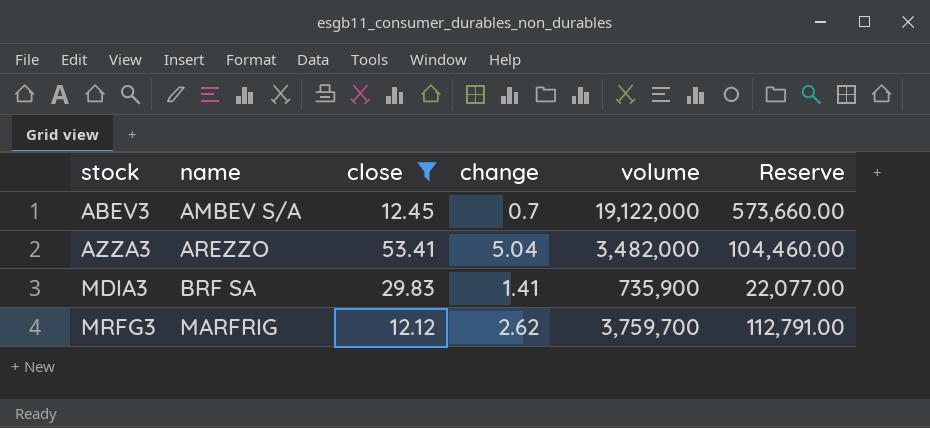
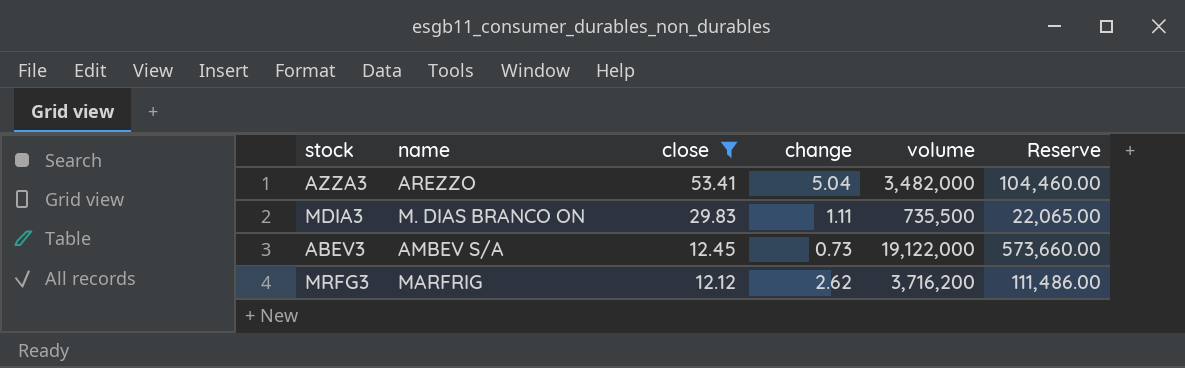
row order: stock ascending -> close descending
MDIA3 | name: BRF SA -> M. DIAS BRANCO ON
MDIA3 | change: 1.41 -> 1.11
MDIA3 | volume: 735,900 -> 735,500
MDIA3 | Reserve: 22,077.00 -> 22,065.00
ABEV3 | change: 0.7 -> 0.73
MRFG3 | volume: 3,759,700 -> 3,716,200
MRFG3 | Reserve: 112,791.00 -> 111,486.00

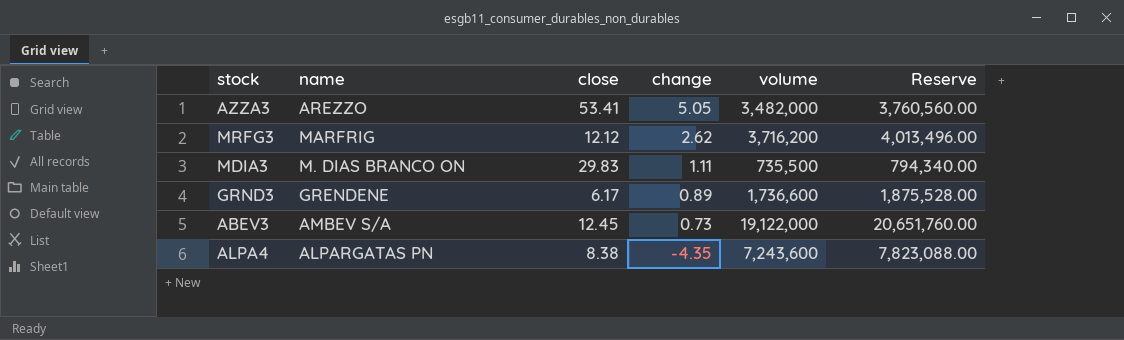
filter: close >= 12.12 -> none
row order: close descending -> change descending
column Reserve | formula: [volume] * 0.03 -> [volume] * 1.08
AZZA3 | change: 5.04 -> 5.05

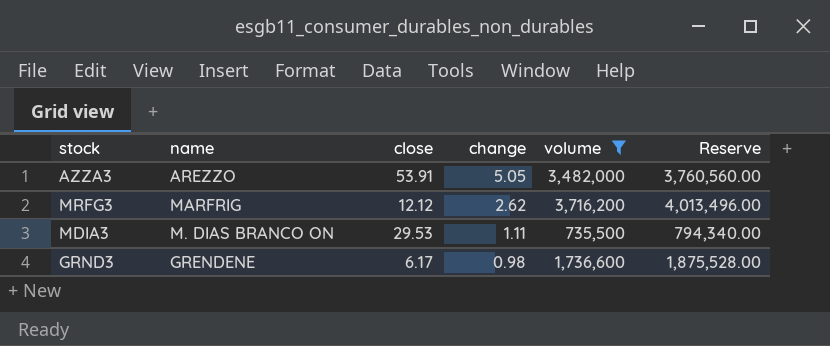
filter: none -> volume <= 3,716,200
AZZA3 | close: 53.41 -> 53.91
MDIA3 | close: 29.83 -> 29.53
GRND3 | change: 0.89 -> 0.98

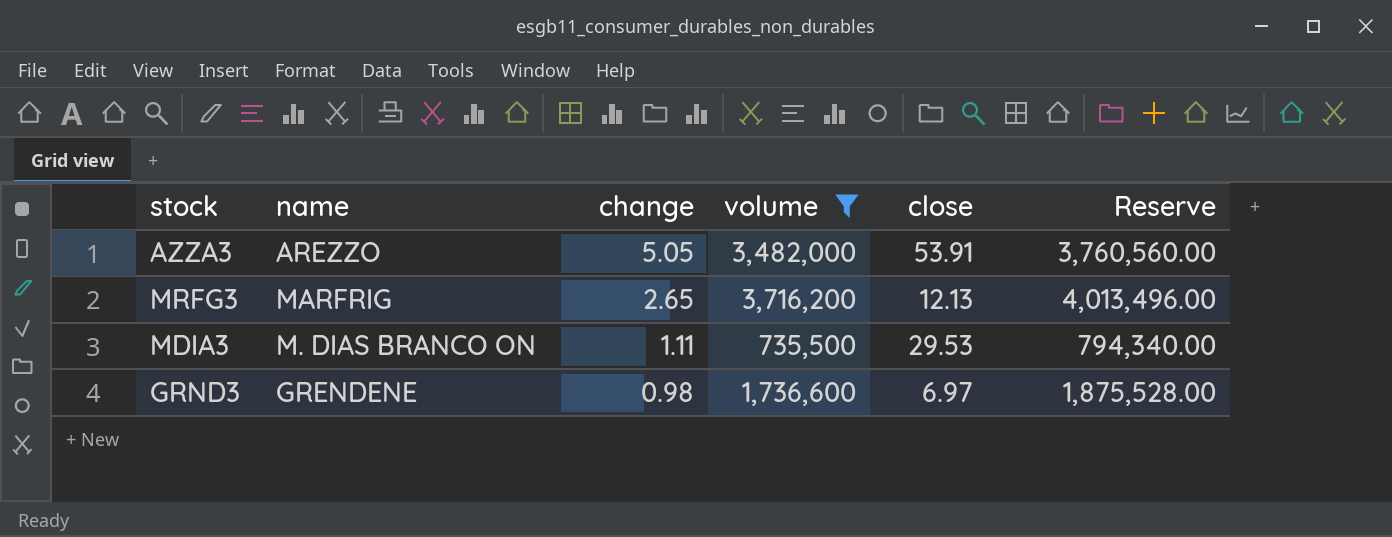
column close | position: 3 -> 5
MRFG3 | change: 2.62 -> 2.65
MRFG3 | close: 12.12 -> 12.13
GRND3 | close: 6.17 -> 6.97

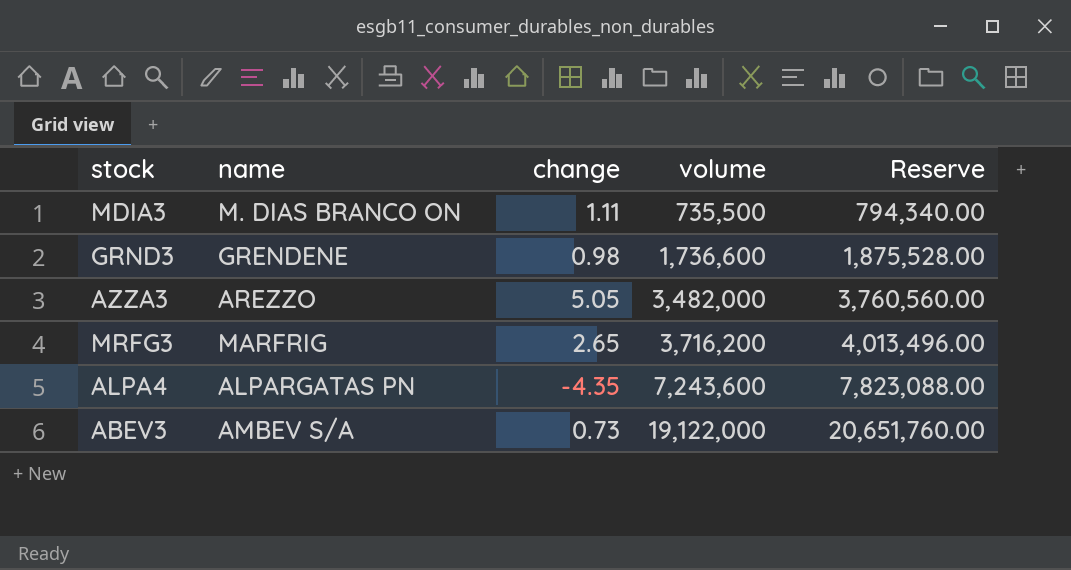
filter: volume <= 3,716,200 -> none
row order: change descending -> volume ascending
column close | position: 5 -> none

